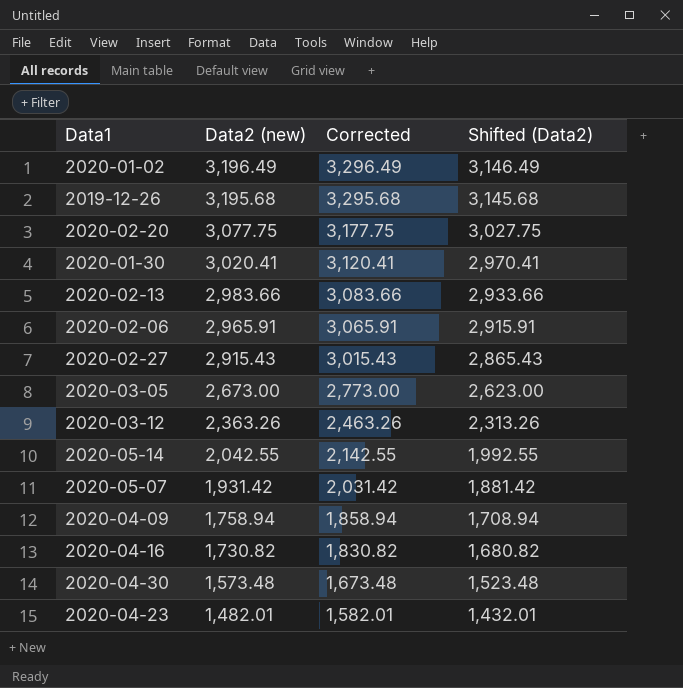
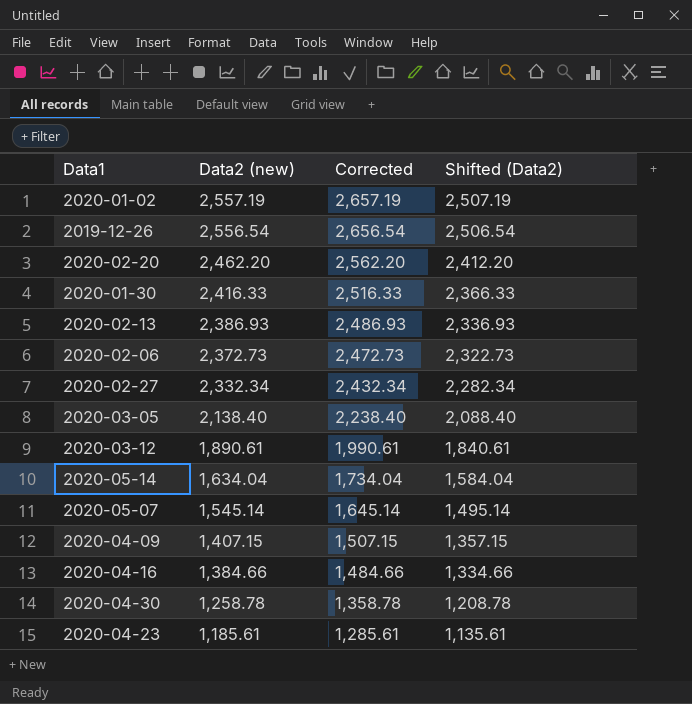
2020-01-02 | Data2 (new): 3,196.49 -> 2,557.19
2020-01-02 | Corrected: 3,296.49 -> 2,657.19
2020-01-02 | Shifted (Data2): 3,146.49 -> 2,507.19
2019-12-26 | Data2 (new): 3,195.68 -> 2,556.54
2019-12-26 | Corrected: 3,295.68 -> 2,656.54
2019-12-26 | Shifted (Data2): 3,145.68 -> 2,506.54
2020-02-20 | Data2 (new): 3,077.75 -> 2,462.20
2020-02-20 | Corrected: 3,177.75 -> 2,562.20
2020-02-20 | Shifted (Data2): 3,027.75 -> 2,412.20
2020-01-30 | Data2 (new): 3,020.41 -> 2,416.33
2020-01-30 | Corrected: 3,120.41 -> 2,516.33
2020-01-30 | Shifted (Data2): 2,970.41 -> 2,366.33
2020-02-13 | Data2 (new): 2,983.66 -> 2,386.93
2020-02-13 | Corrected: 3,083.66 -> 2,486.93
2020-02-13 | Shifted (Data2): 2,933.66 -> 2,336.93
2020-02-06 | Data2 (new): 2,965.91 -> 2,372.73
2020-02-06 | Corrected: 3,065.91 -> 2,472.73
2020-02-06 | Shifted (Data2): 2,915.91 -> 2,322.73
2020-02-27 | Data2 (new): 2,915.43 -> 2,332.34
2020-02-27 | Corrected: 3,015.43 -> 2,432.34
2020-02-27 | Shifted (Data2): 2,865.43 -> 2,282.34
2020-03-05 | Data2 (new): 2,673.00 -> 2,138.40
2020-03-05 | Corrected: 2,773.00 -> 2,238.40
2020-03-05 | Shifted (Data2): 2,623.00 -> 2,088.40
2020-03-12 | Data2 (new): 2,363.26 -> 1,890.61
2020-03-12 | Corrected: 2,463.26 -> 1,990.61
2020-03-12 | Shifted (Data2): 2,313.26 -> 1,840.61
2020-05-14 | Data2 (new): 2,042.55 -> 1,634.04
2020-05-14 | Corrected: 2,142.55 -> 1,734.04
2020-05-14 | Shifted (Data2): 1,992.55 -> 1,584.04
2020-05-07 | Data2 (new): 1,931.42 -> 1,545.14
2020-05-07 | Corrected: 2,031.42 -> 1,645.14
2020-05-07 | Shifted (Data2): 1,881.42 -> 1,495.14
2020-04-09 | Data2 (new): 1,758.94 -> 1,407.15
2020-04-09 | Corrected: 1,858.94 -> 1,507.15
2020-04-09 | Shifted (Data2): 1,708.94 -> 1,357.15
2020-04-16 | Data2 (new): 1,730.82 -> 1,384.66
2020-04-16 | Corrected: 1,830.82 -> 1,484.66
2020-04-16 | Shifted (Data2): 1,680.82 -> 1,334.66
2020-04-30 | Data2 (new): 1,573.48 -> 1,258.78
2020-04-30 | Corrected: 1,673.48 -> 1,358.78
2020-04-30 | Shifted (Data2): 1,523.48 -> 1,208.78
2020-04-23 | Data2 (new): 1,482.01 -> 1,185.61
2020-04-23 | Corrected: 1,582.01 -> 1,285.61
2020-04-23 | Shifted (Data2): 1,432.01 -> 1,135.61

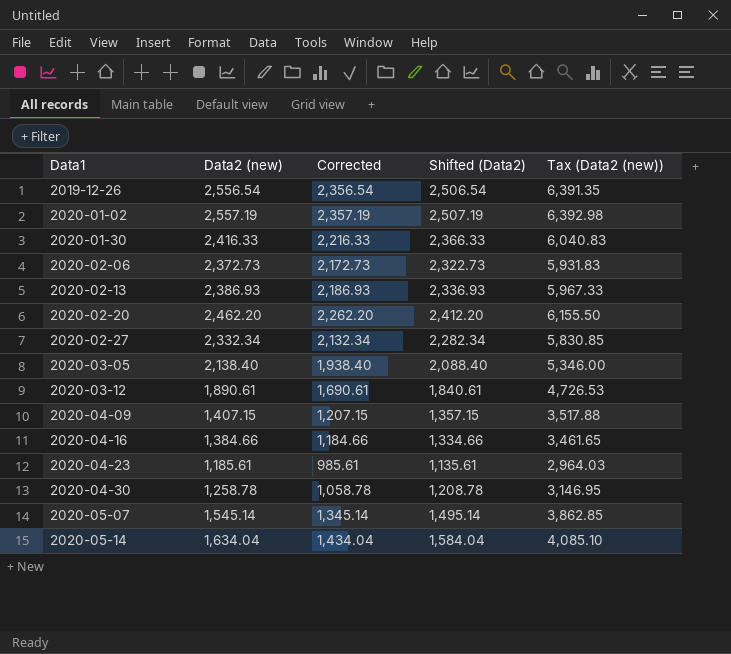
row order: Data2 (new) descending -> Data1 ascending
column Corrected | formula: [Data2 (new)] + 100 -> [Data2 (new)] - 200
column Tax (Data2 (new)) | formula: none -> [Data2 (new)] * 2.5

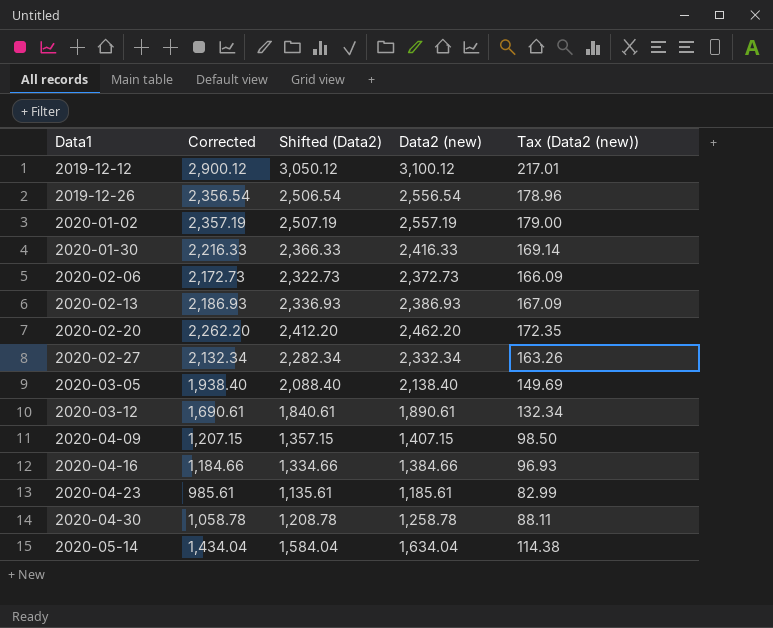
column Data2 (new) | position: 2 -> 4
column Tax (Data2 (new)) | formula: [Data2 (new)] * 2.5 -> [Data2 (new)] * 0.07
row 2020-05-07: 1,545.14 | 1,345.14 | 1,495.14 | 3,862.85 -> none
row 2019-12-12: none -> 2,900.12 | 3,050.12 | 3,100.12 | 217.01

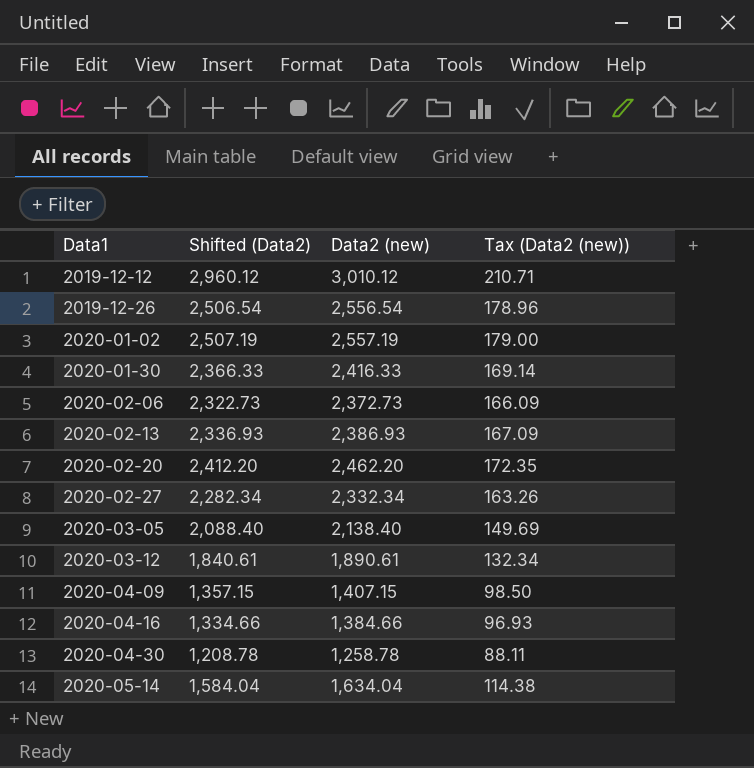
column Corrected | formula: [Data2 (new)] - 200 -> none
row 2020-04-23: 985.61 | 1,135.61 | 1,185.61 | 82.99 -> none
2019-12-12 | Shifted (Data2): 3,050.12 -> 2,960.12
2019-12-12 | Data2 (new): 3,100.12 -> 3,010.12
2019-12-12 | Tax (Data2 (new)): 217.01 -> 210.71

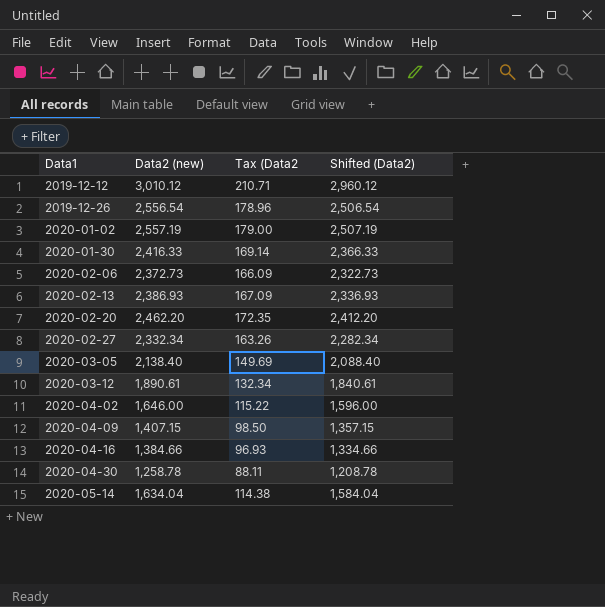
column name: Tax (Data2 (new)) -> Tax (Data2
column Shifted (Data2) | position: 2 -> 4
row 2020-04-02: none -> 1,646.00 | 115.22 | 1,596.00

